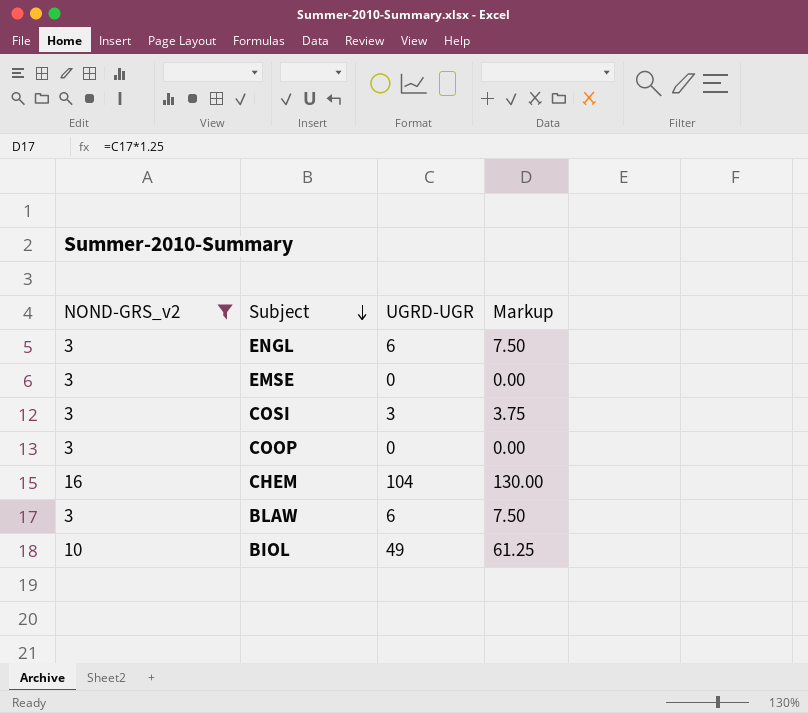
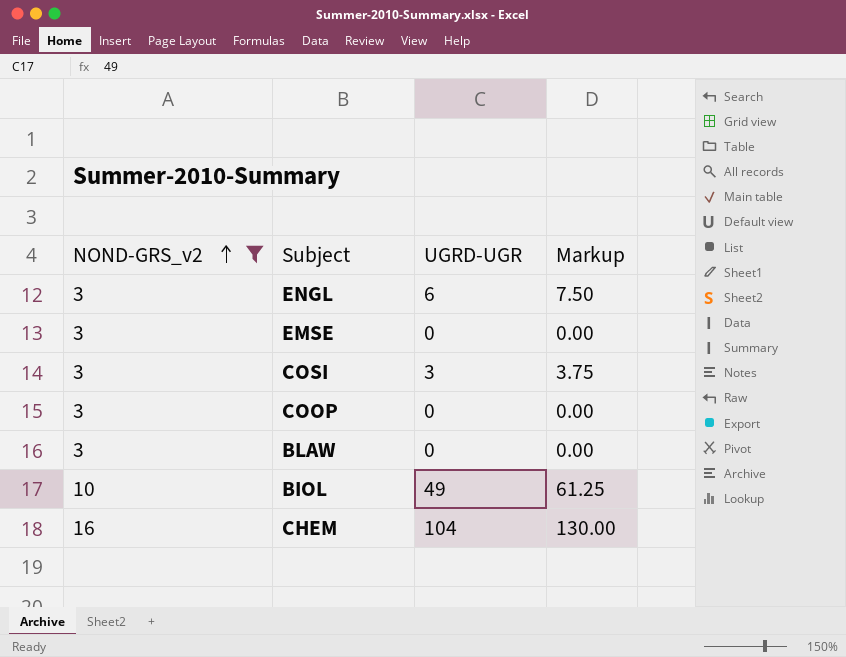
row order: Subject descending -> NOND-GRS_v2 ascending
BLAW | UGRD-UGR: 6 -> 0
BLAW | Markup: 7.50 -> 0.00

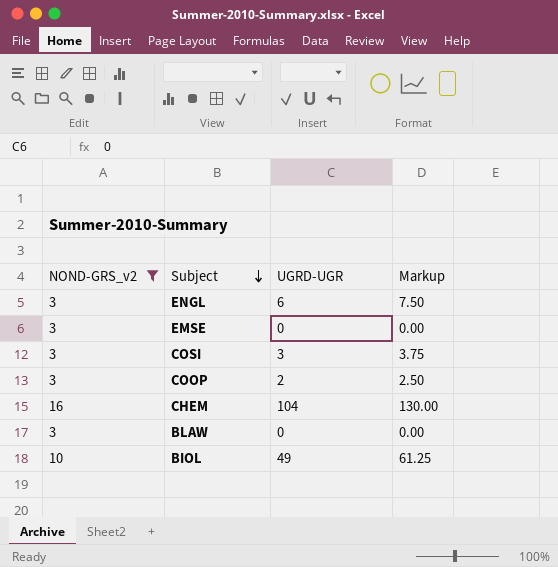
row order: NOND-GRS_v2 ascending -> Subject descending
COOP | UGRD-UGR: 0 -> 2
COOP | Markup: 0.00 -> 2.50

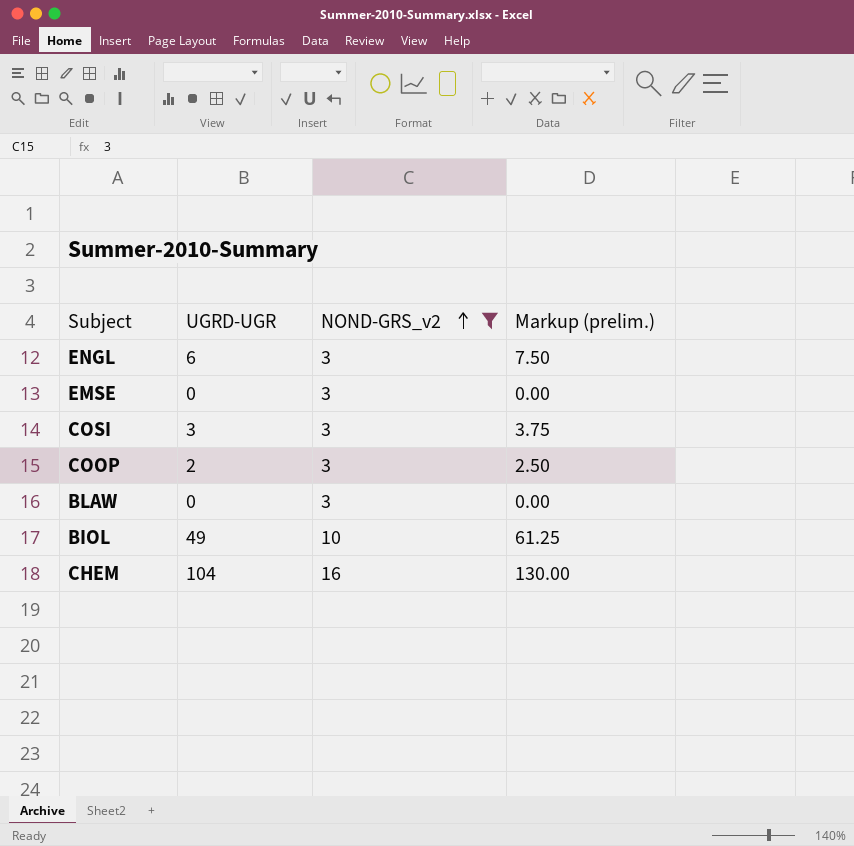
row order: Subject descending -> NOND-GRS_v2 ascending
column NOND-GRS_v2 | position: 1 -> 3
column name: Markup -> Markup (prelim.)

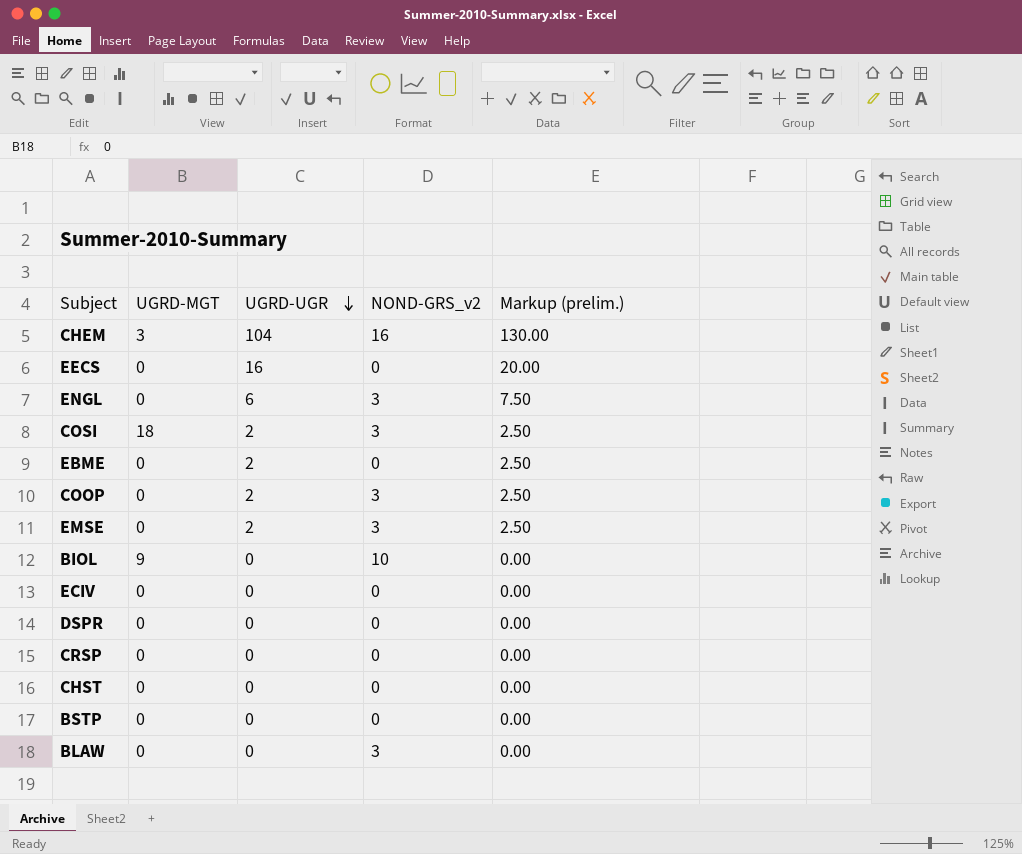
filter: NOND-GRS_v2 != 0 -> none
row order: NOND-GRS_v2 ascending -> UGRD-UGR descending
column UGRD-MGT | position: none -> 2
COSI | UGRD-UGR: 3 -> 2
COSI | Markup (prelim.): 3.75 -> 2.50
EMSE | UGRD-UGR: 0 -> 2
EMSE | Markup (prelim.): 0.00 -> 2.50
BIOL | UGRD-UGR: 49 -> 0
BIOL | Markup (prelim.): 61.25 -> 0.00

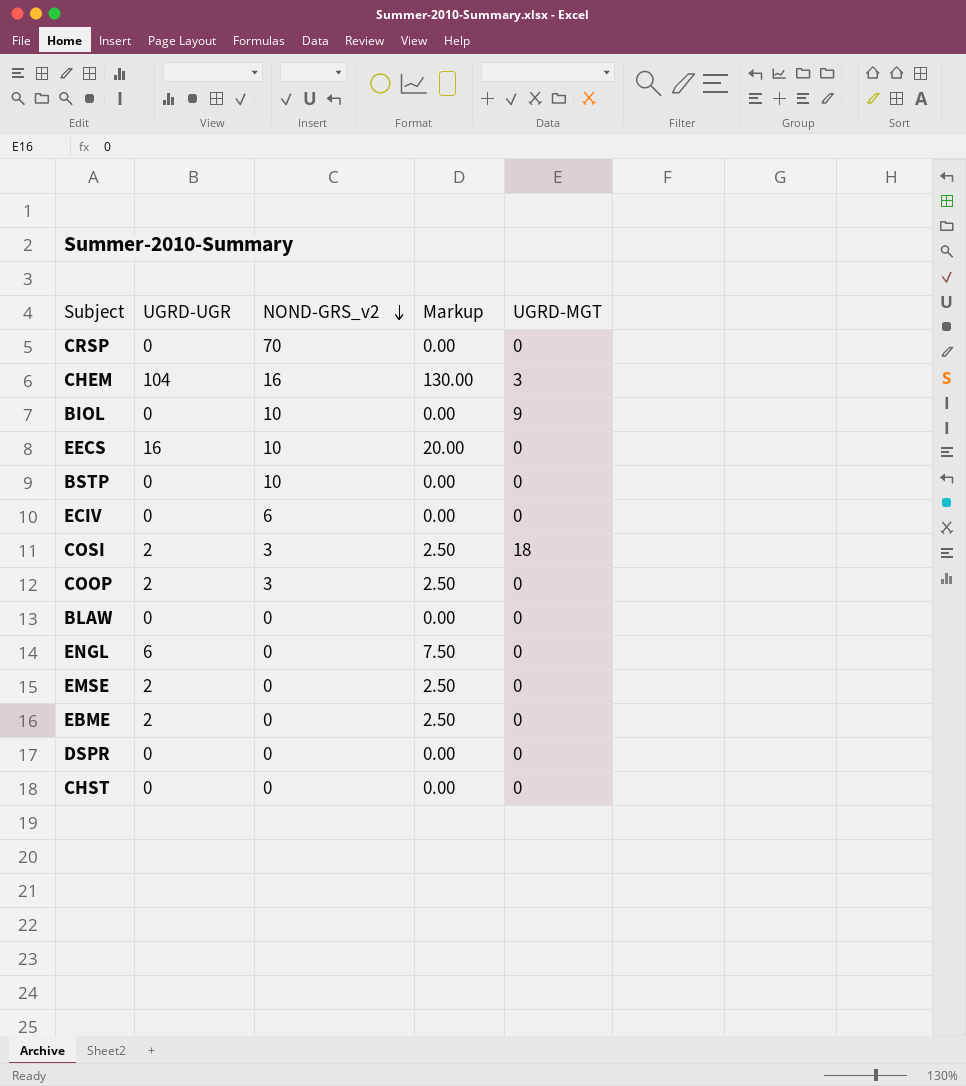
row order: UGRD-UGR descending -> NOND-GRS_v2 descending
column name: Markup (prelim.) -> Markup
column UGRD-MGT | position: 2 -> 5
CRSP | NOND-GRS_v2: 0 -> 70
EECS | NOND-GRS_v2: 0 -> 10
BSTP | NOND-GRS_v2: 0 -> 10
ECIV | NOND-GRS_v2: 0 -> 6
BLAW | NOND-GRS_v2: 3 -> 0
ENGL | NOND-GRS_v2: 3 -> 0
EMSE | NOND-GRS_v2: 3 -> 0

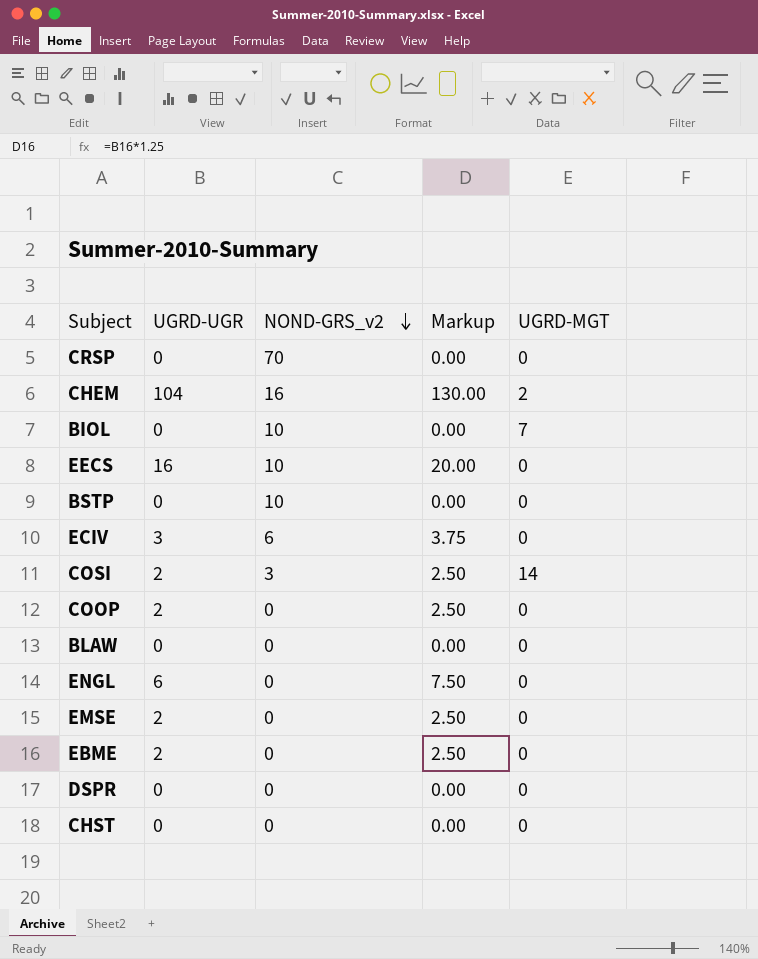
CHEM | UGRD-MGT: 3 -> 2
BIOL | UGRD-MGT: 9 -> 7
ECIV | UGRD-UGR: 0 -> 3
ECIV | Markup: 0.00 -> 3.75
COSI | UGRD-MGT: 18 -> 14
COOP | NOND-GRS_v2: 3 -> 0

